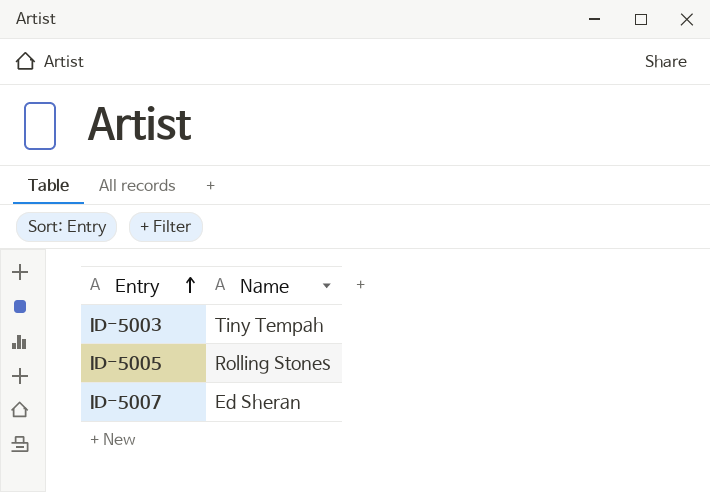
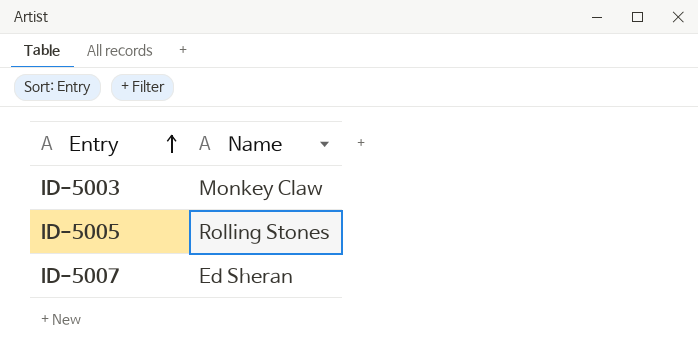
ID-5003 | Name: Tiny Tempah -> Monkey Claw

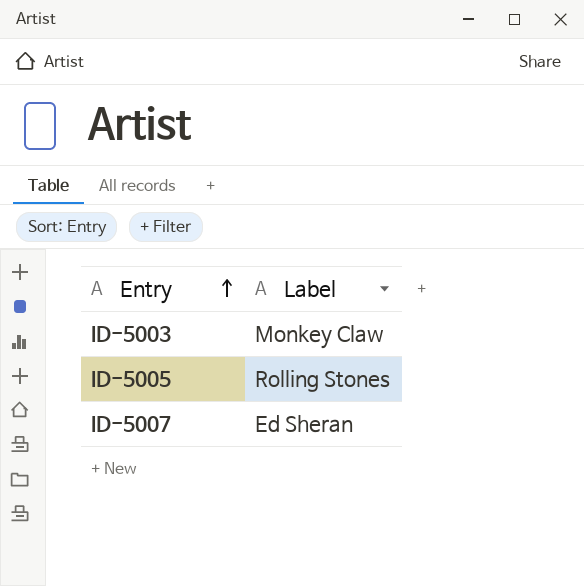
column name: Name -> Label

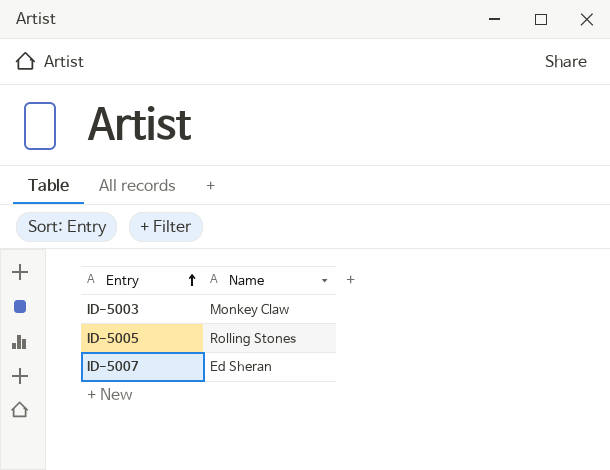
column name: Label -> Name

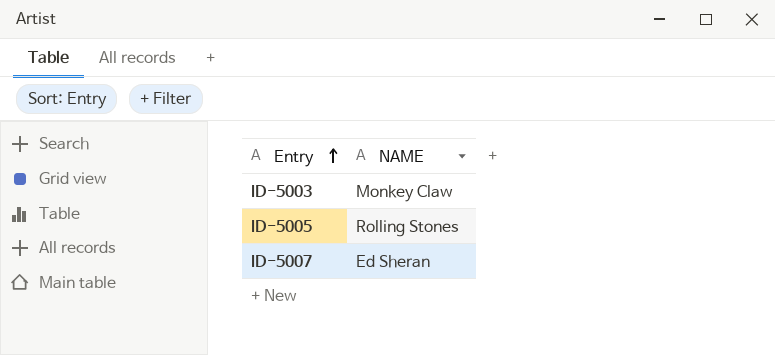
column name: Name -> NAME

